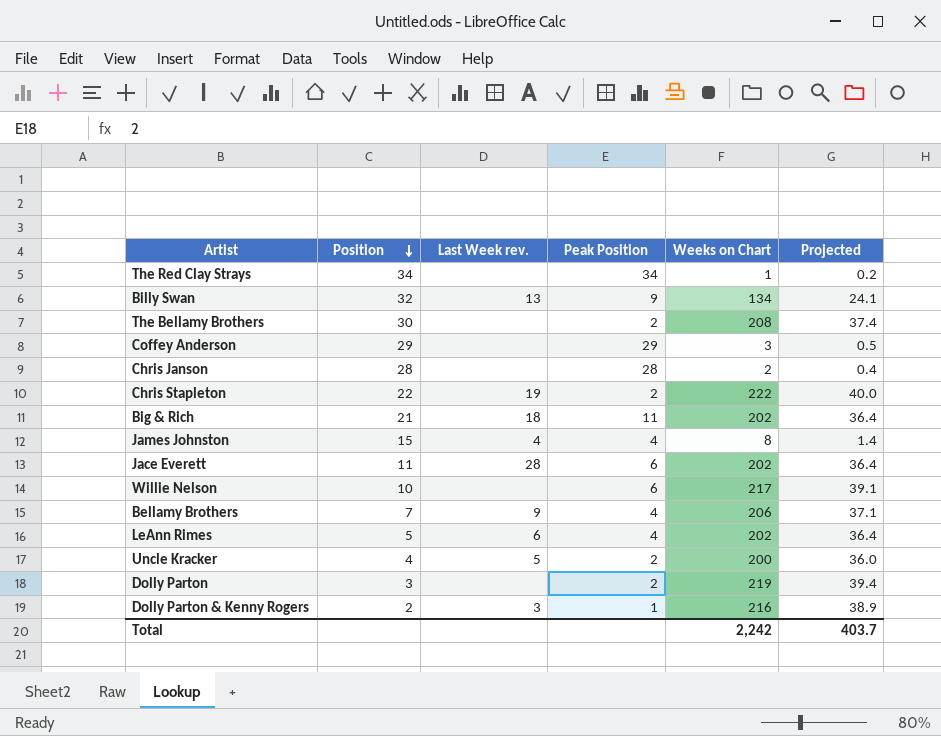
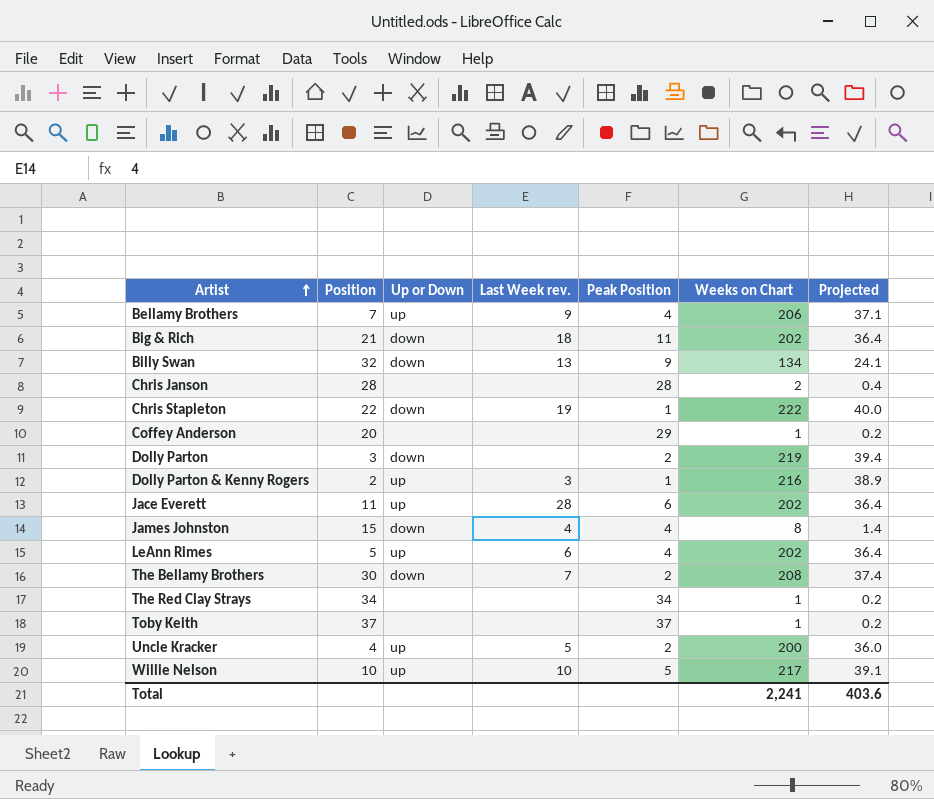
row order: Position descending -> Artist ascending
column Up or Down | position: none -> 3
Chris Stapleton | Peak Position: 2 -> 1
Coffey Anderson | Position: 29 -> 20
Coffey Anderson | Weeks on Chart: 3 -> 1
Coffey Anderson | Projected: 0.5 -> 0.2
The Bellamy Brothers | Last Week rev.: none -> 7
row Toby Keith: none -> 37 | none | none | 37 | 1 | 0.2
Willie Nelson | Last Week rev.: none -> 10
Willie Nelson | Peak Position: 6 -> 5
Total | Weeks on Chart: 2,242 -> 2,241
Total | Projected: 403.7 -> 403.6

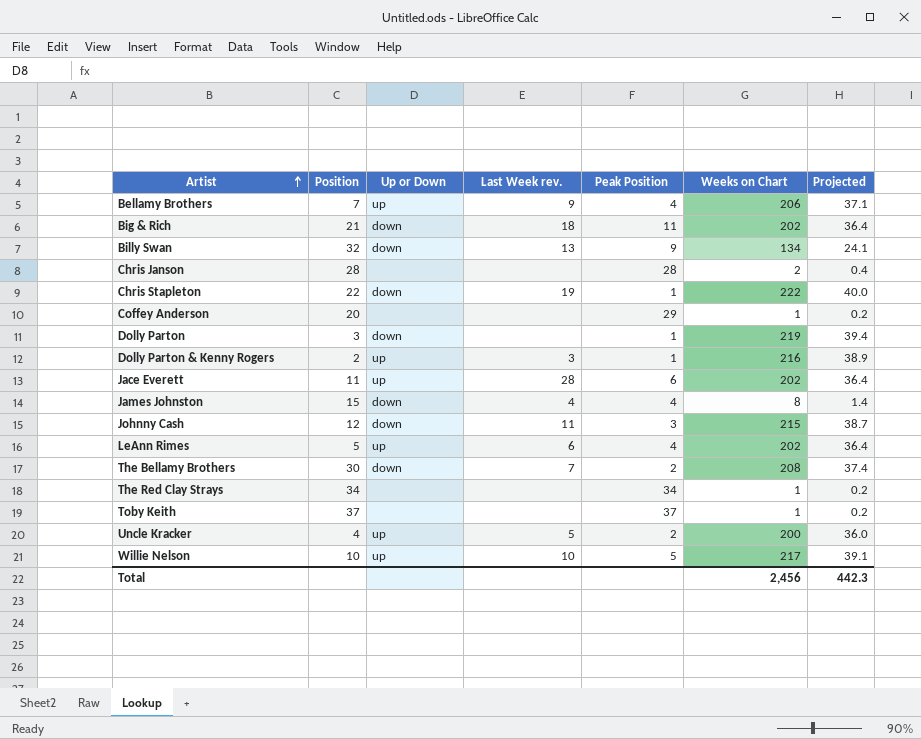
Dolly Parton | Peak Position: 2 -> 1
row Johnny Cash: none -> 12 | down | 11 | 3 | 215 | 38.7
Total | Weeks on Chart: 2,241 -> 2,456
Total | Projected: 403.6 -> 442.3

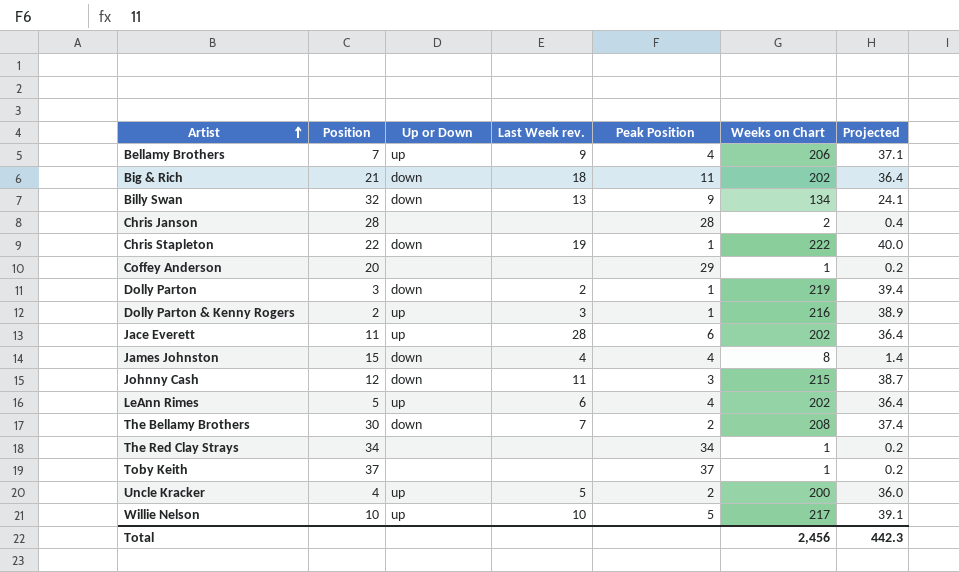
Dolly Parton | Last Week rev.: none -> 2

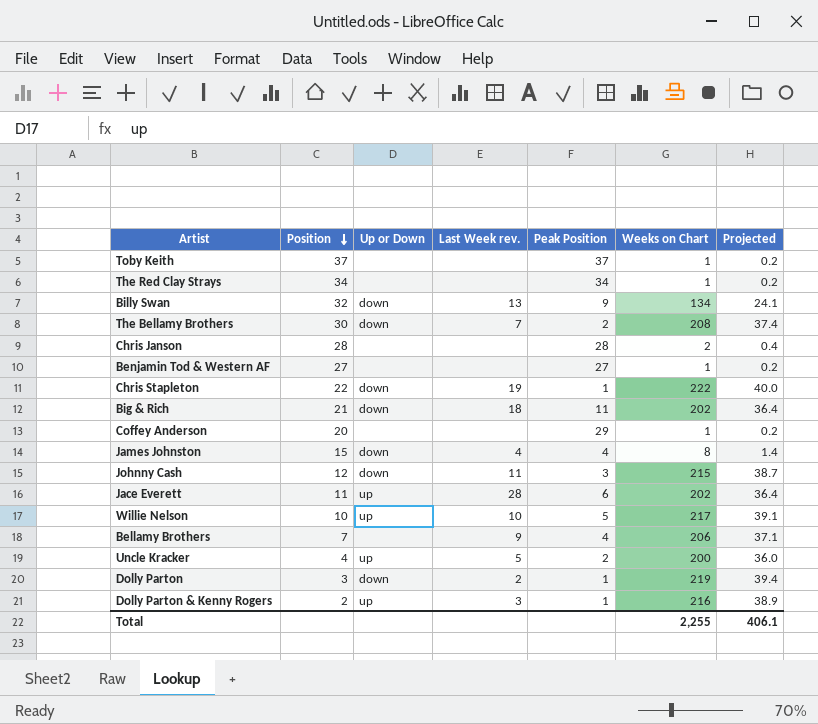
row order: Artist ascending -> Position descending
row LeAnn Rimes: 5 | up | 6 | 4 | 202 | 36.4 -> none
row Benjamin Tod & Western AF: none -> 27 | none | none | 27 | 1 | 0.2
Bellamy Brothers | Up or Down: up -> none
Total | Weeks on Chart: 2,456 -> 2,255
Total | Projected: 442.3 -> 406.1

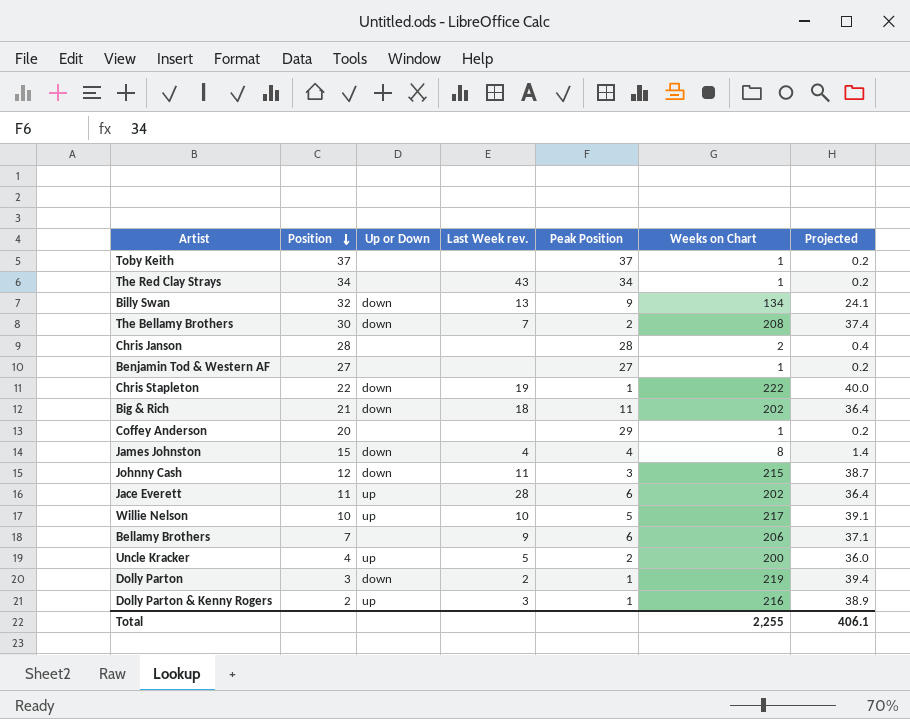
The Red Clay Strays | Last Week rev.: none -> 43
Bellamy Brothers | Peak Position: 4 -> 6

